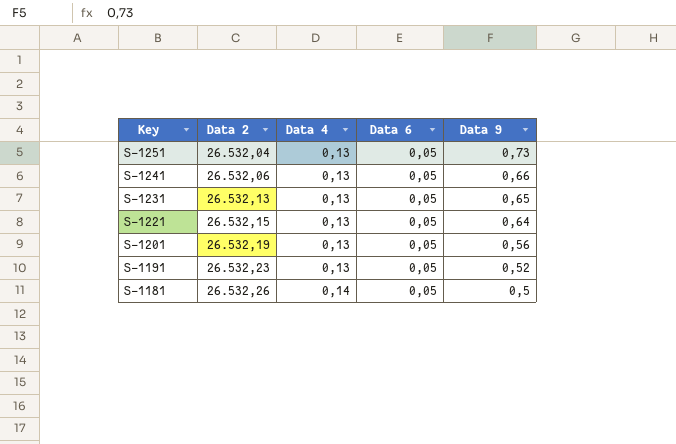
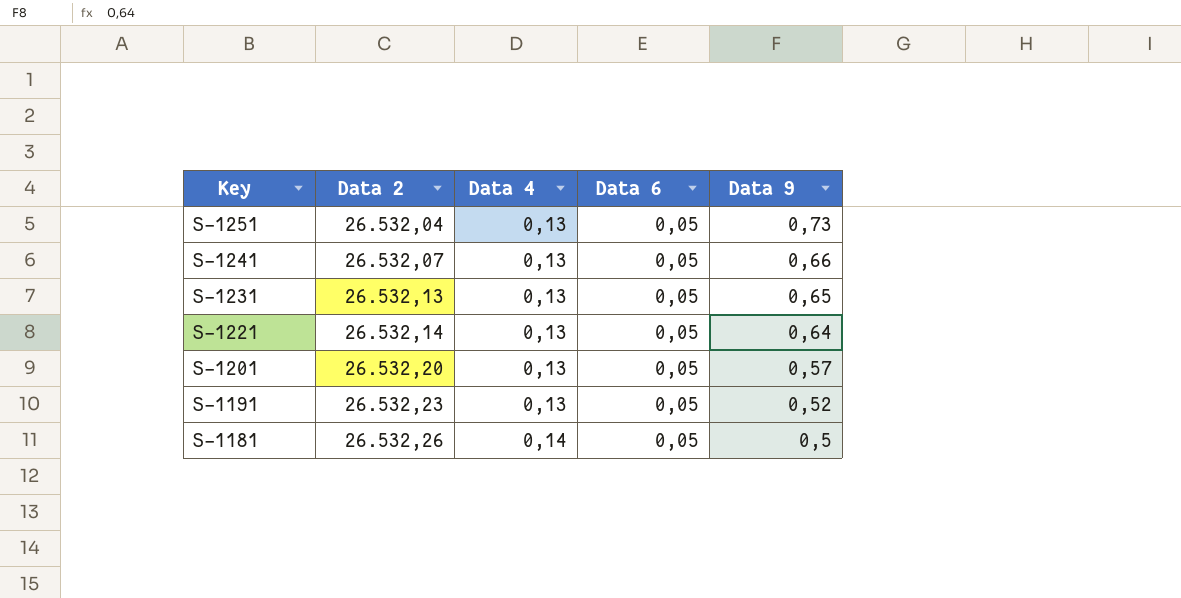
S-1241 | Data 2: 26.532,06 -> 26.532,07
S-1221 | Data 2: 26.532,15 -> 26.532,14
S-1201 | Data 2: 26.532,19 -> 26.532,20
S-1201 | Data 9: 0,56 -> 0,57

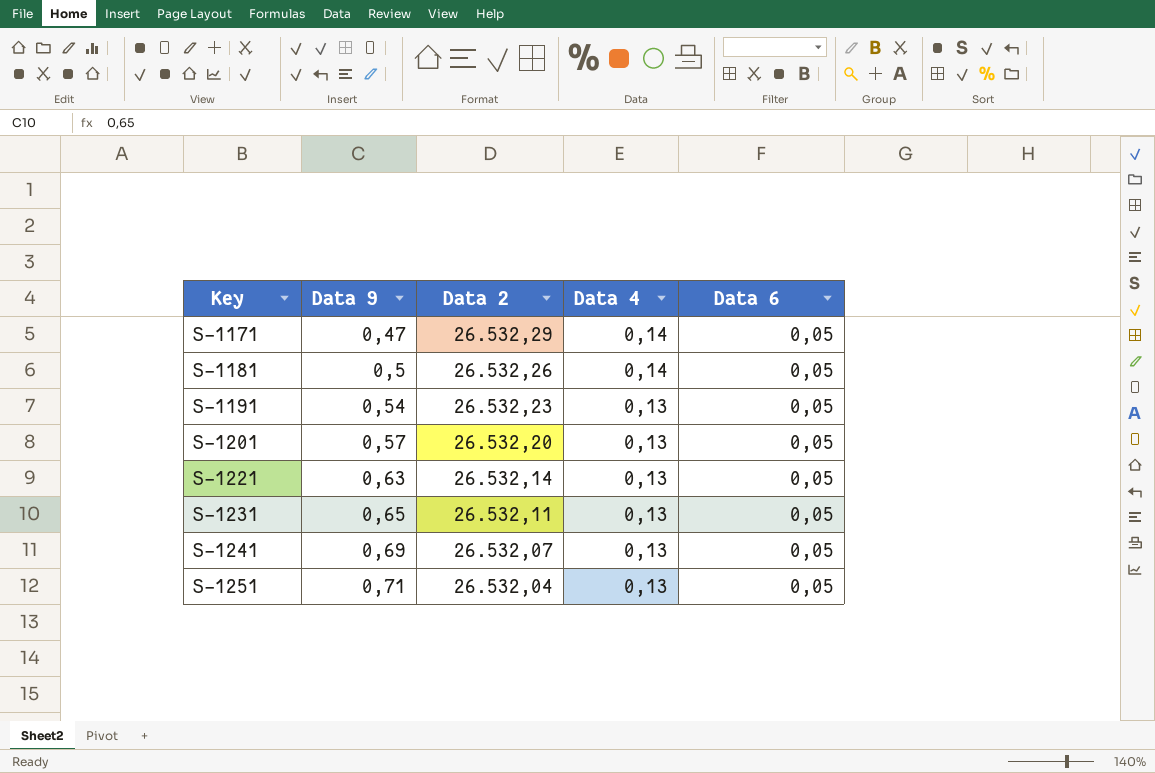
row order: Key descending -> Key ascending
column Data 9 | position: 5 -> 2
row S-1171: none -> 0,47 | 26.532,29 | 0,14 | 0,05
S-1191 | Data 9: 0,52 -> 0,54
S-1221 | Data 9: 0,64 -> 0,63
S-1231 | Data 2: 26.532,13 -> 26.532,11
S-1241 | Data 9: 0,66 -> 0,69
S-1251 | Data 9: 0,73 -> 0,71

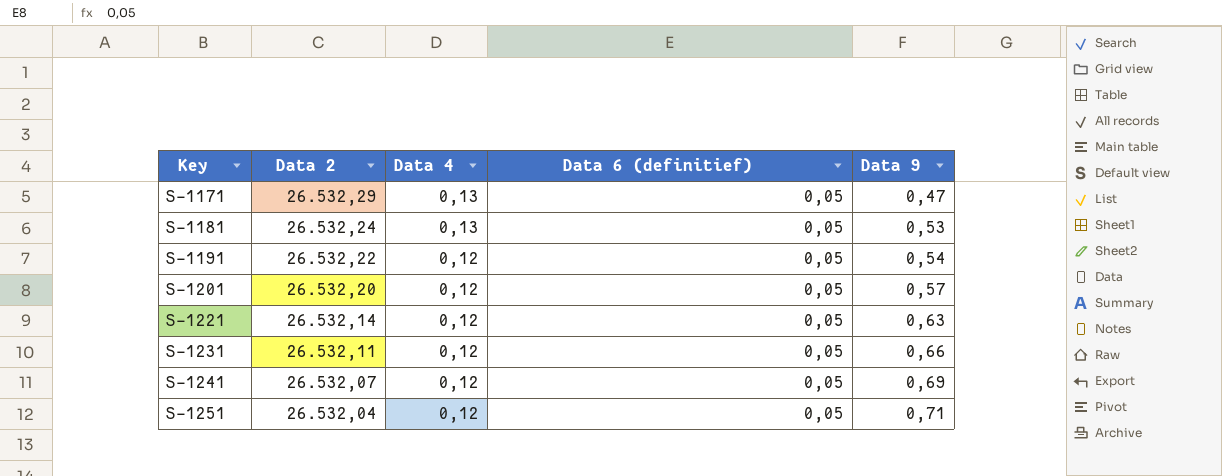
column name: Data 6 -> Data 6 (definitief)
column Data 9 | position: 2 -> 5
S-1171 | Data 4: 0,14 -> 0,13
S-1181 | Data 2: 26.532,26 -> 26.532,24
S-1181 | Data 4: 0,14 -> 0,13
S-1181 | Data 9: 0,5 -> 0,53
S-1191 | Data 2: 26.532,23 -> 26.532,22
S-1191 | Data 4: 0,13 -> 0,12
S-1201 | Data 4: 0,13 -> 0,12
S-1221 | Data 4: 0,13 -> 0,12
S-1231 | Data 4: 0,13 -> 0,12
S-1231 | Data 9: 0,65 -> 0,66
S-1241 | Data 4: 0,13 -> 0,12
S-1251 | Data 4: 0,13 -> 0,12

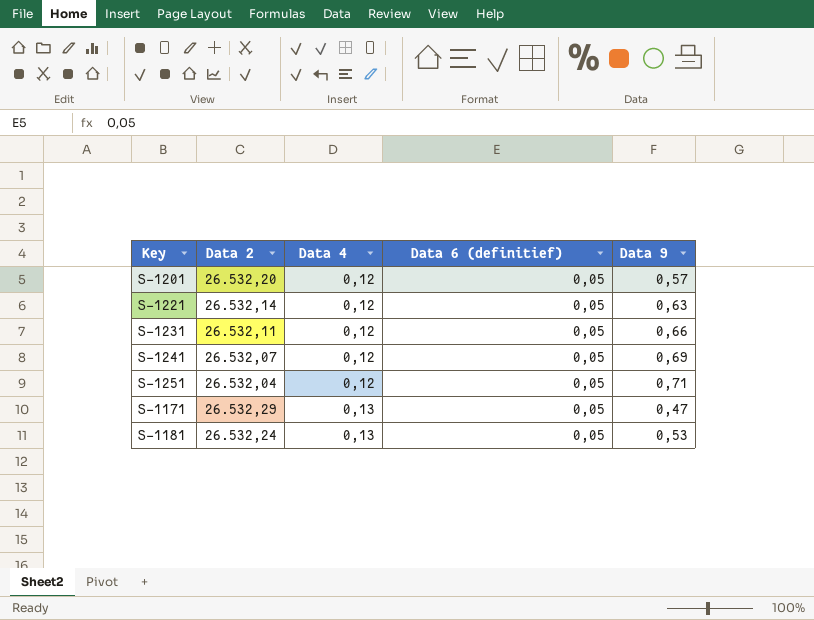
row order: Key ascending -> Data 4 ascending
row S-1191: 26.532,22 | 0,12 | 0,05 | 0,54 -> none

